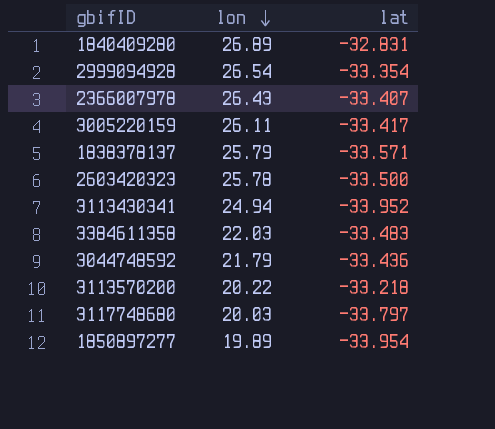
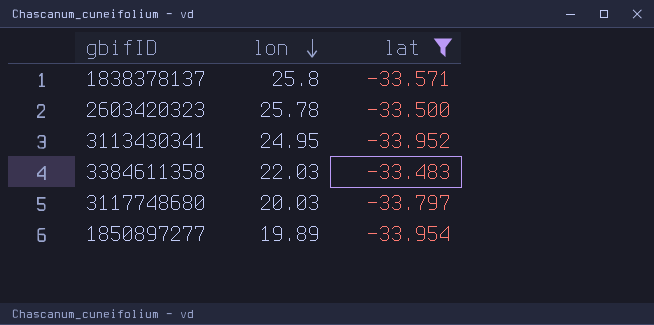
filter: none -> lat <= -33.483
1838378137 | lon: 25.79 -> 25.8
3113430341 | lon: 24.94 -> 24.95

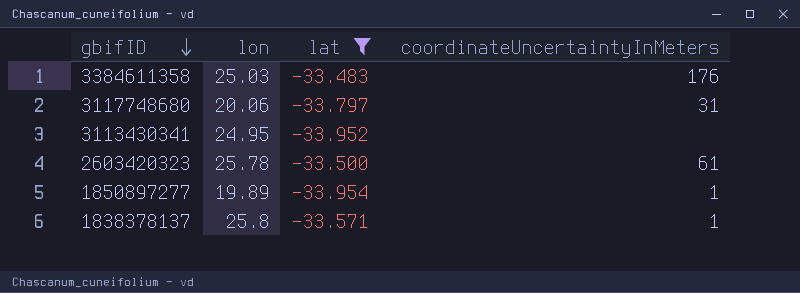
row order: lon descending -> gbifID descending
column coordinateUncertaintyInMeters | position: none -> 4
3384611358 | lon: 22.03 -> 25.03
3117748680 | lon: 20.03 -> 20.06

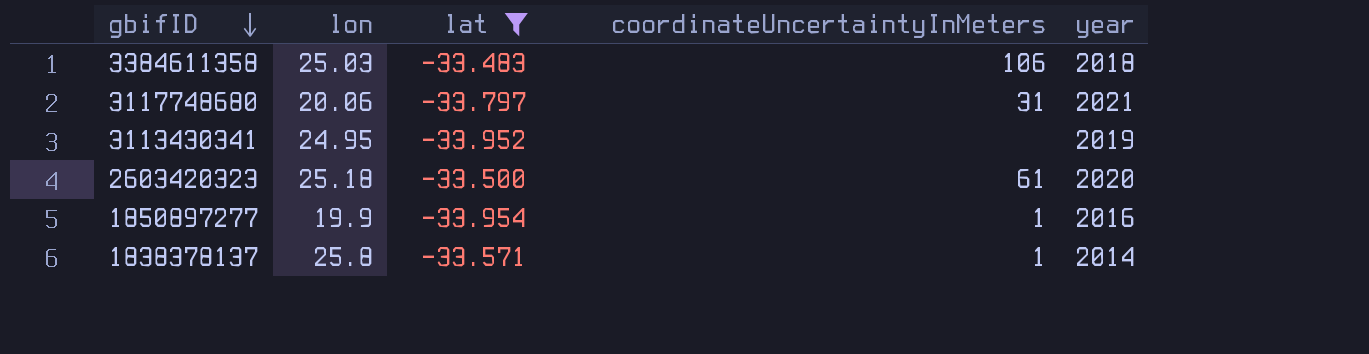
column year | position: none -> 5
3384611358 | coordinateUncertaintyInMeters: 176 -> 106
2603420323 | lon: 25.78 -> 25.18
1850897277 | lon: 19.89 -> 19.9

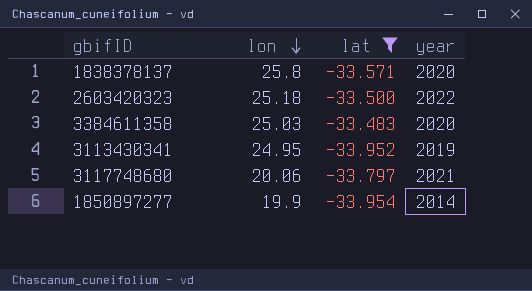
row order: gbifID descending -> lon descending
column coordinateUncertaintyInMeters | position: 4 -> none
1838378137 | year: 2014 -> 2020
2603420323 | year: 2020 -> 2022
3384611358 | year: 2018 -> 2020
1850897277 | year: 2016 -> 2014

